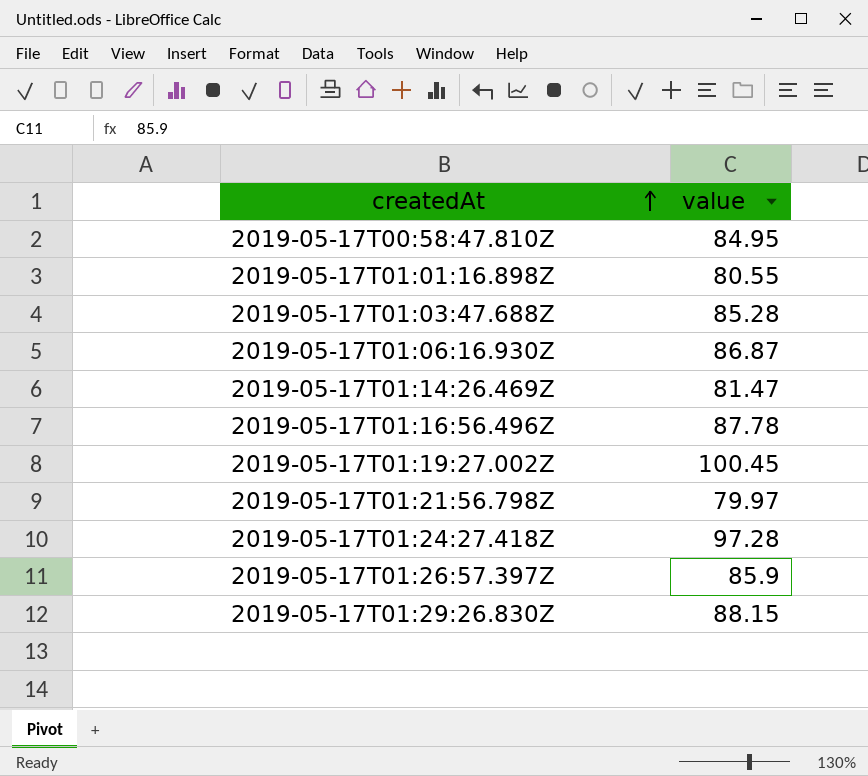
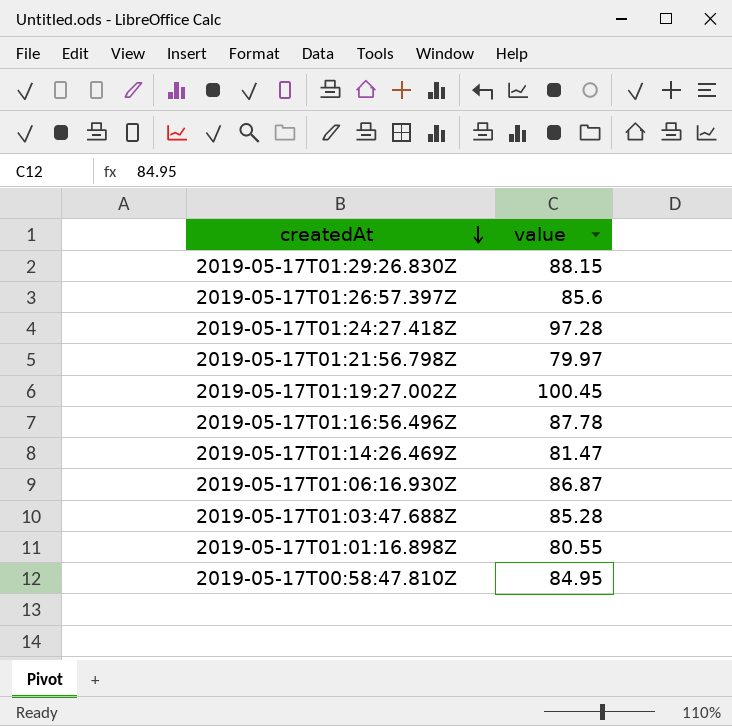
row order: createdAt ascending -> createdAt descending
2019-05-17T01:26:57.397Z | value: 85.9 -> 85.6

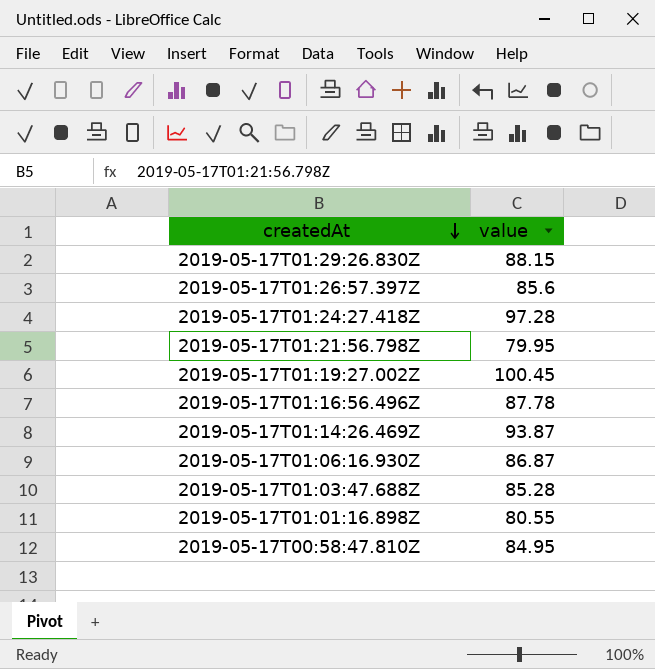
2019-05-17T01:21:56.798Z | value: 79.97 -> 79.95
2019-05-17T01:14:26.469Z | value: 81.47 -> 93.87

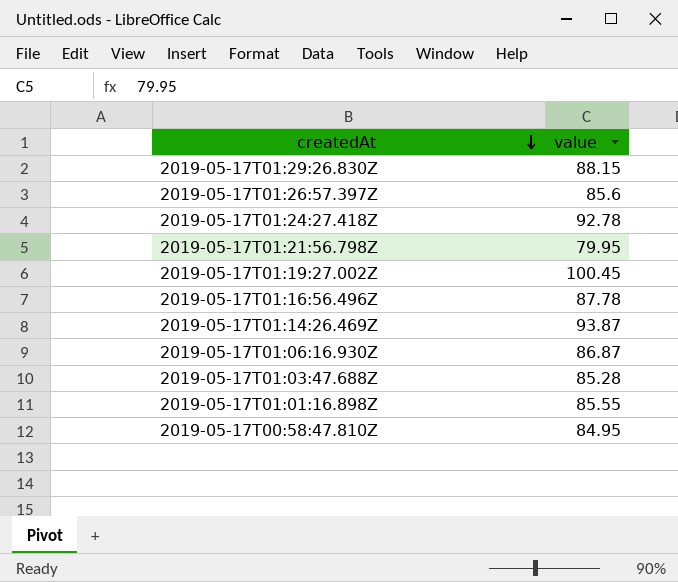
2019-05-17T01:24:27.418Z | value: 97.28 -> 92.78
2019-05-17T01:01:16.898Z | value: 80.55 -> 85.55

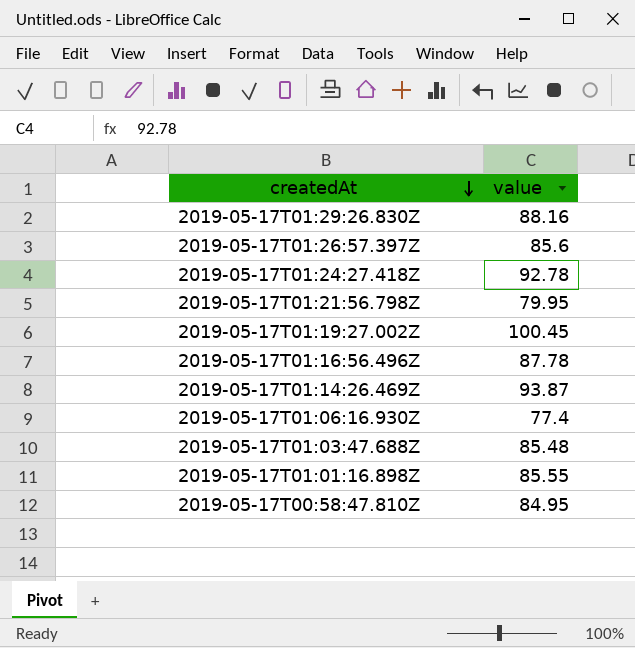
2019-05-17T01:29:26.830Z | value: 88.15 -> 88.16
2019-05-17T01:06:16.930Z | value: 86.87 -> 77.4
2019-05-17T01:03:47.688Z | value: 85.28 -> 85.48

